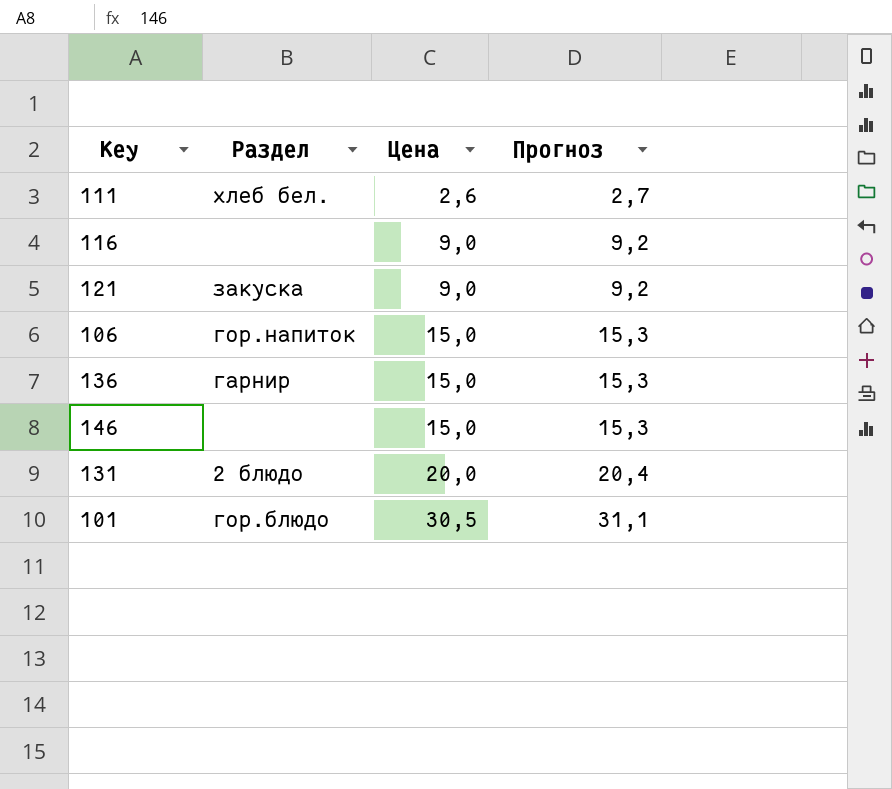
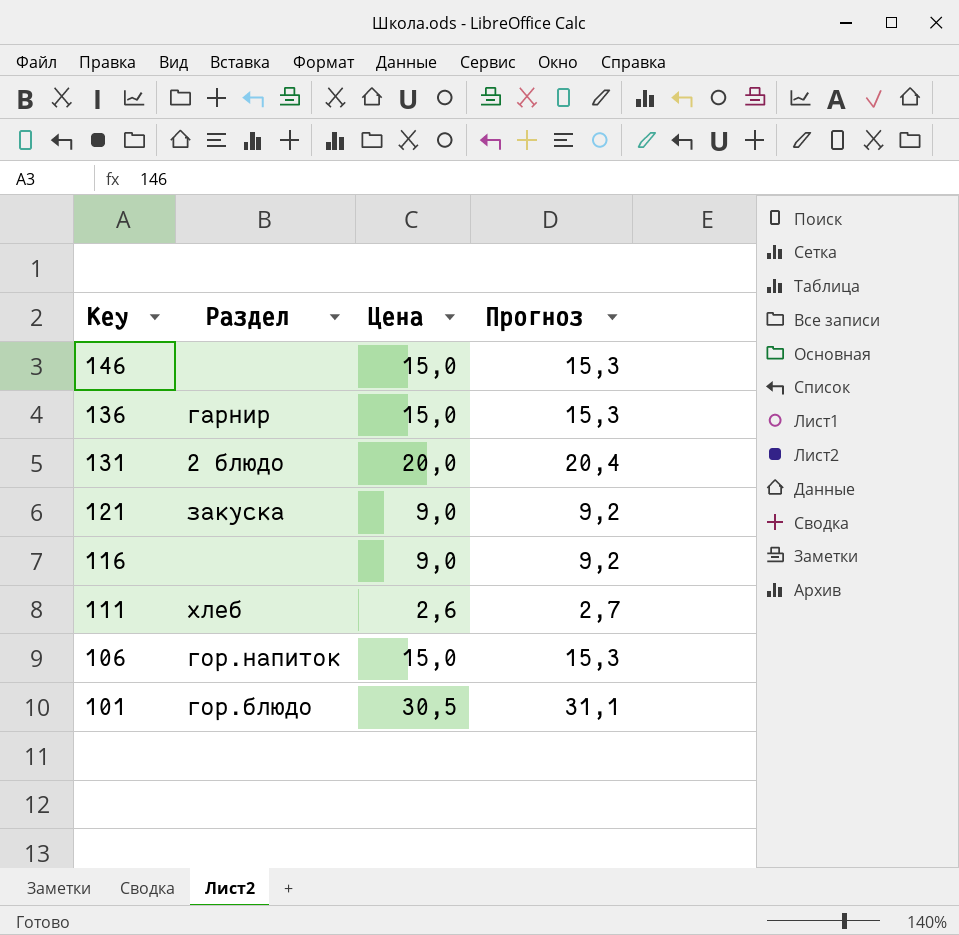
row order: Цена ascending -> Key descending
111 | Раздел: хлеб бел. -> хлеб

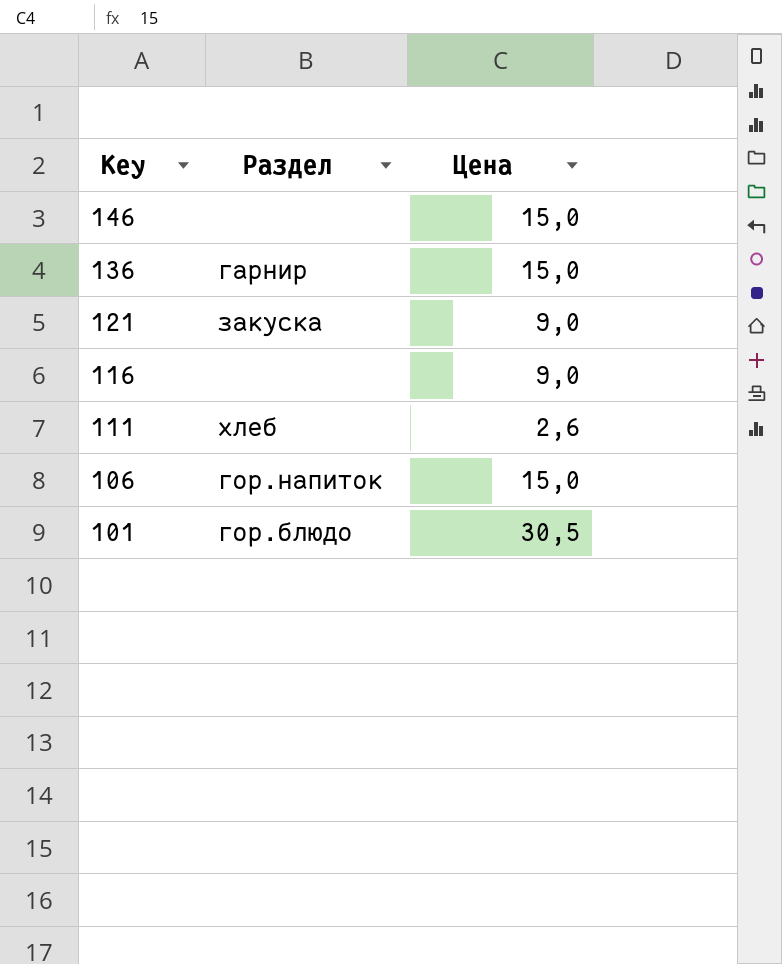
column Прогноз | formula: [Цена] * 1,02 -> none
row 131: 2 блюдо | 20,0 | 20,4 -> none

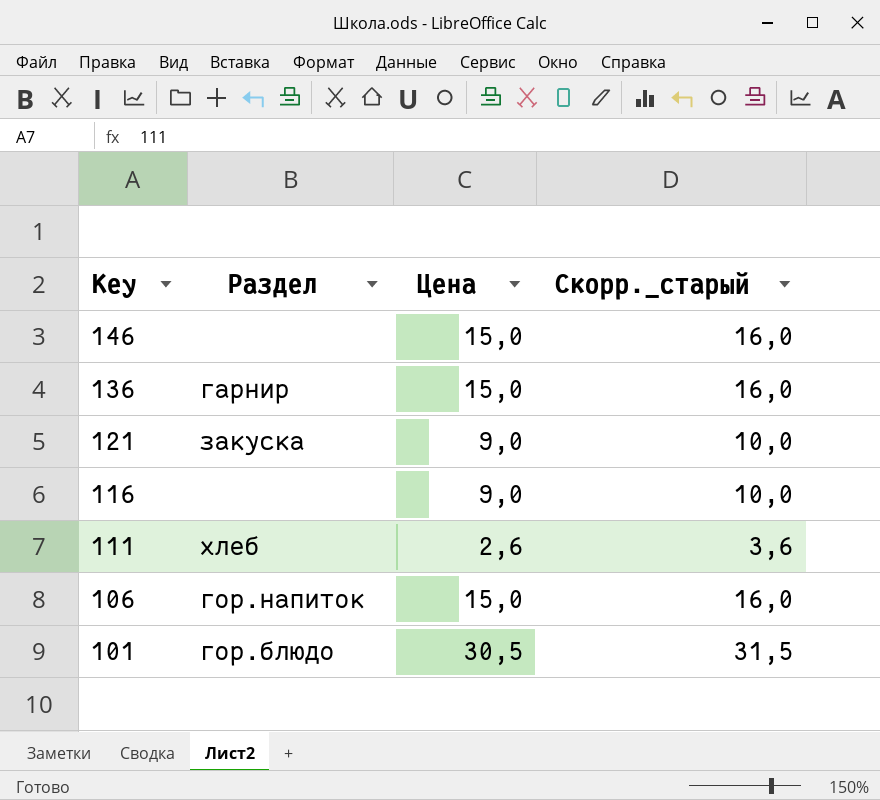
column Скорр._старый | formula: none -> [Цена] + 1

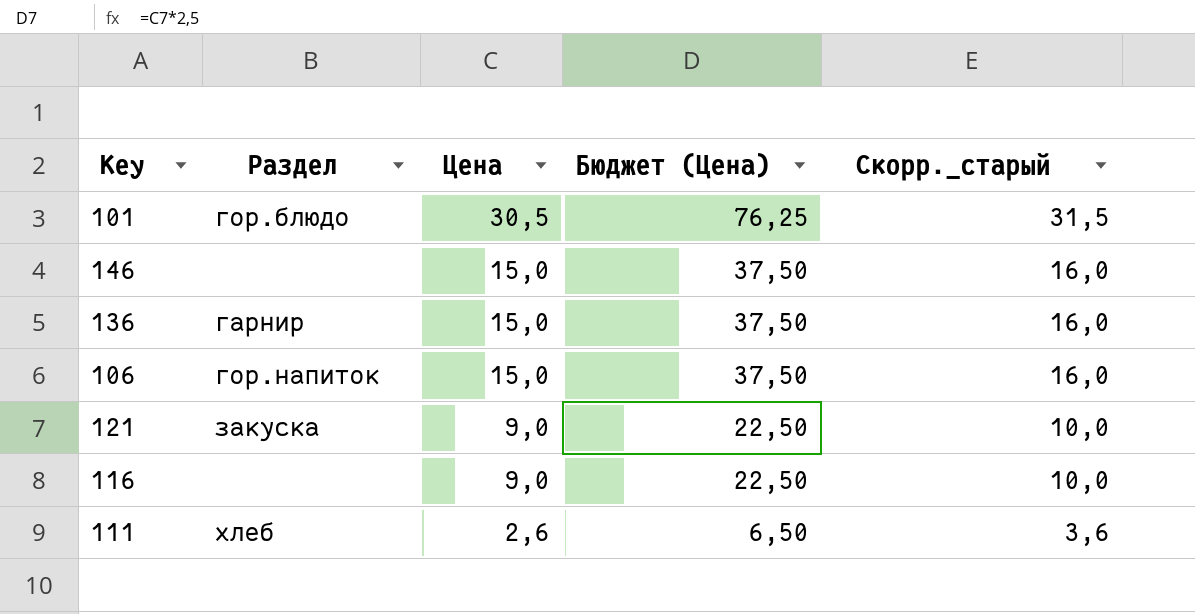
row order: Key descending -> Цена descending
column Бюджет (Цена) | formula: none -> [Цена] * 2,5

